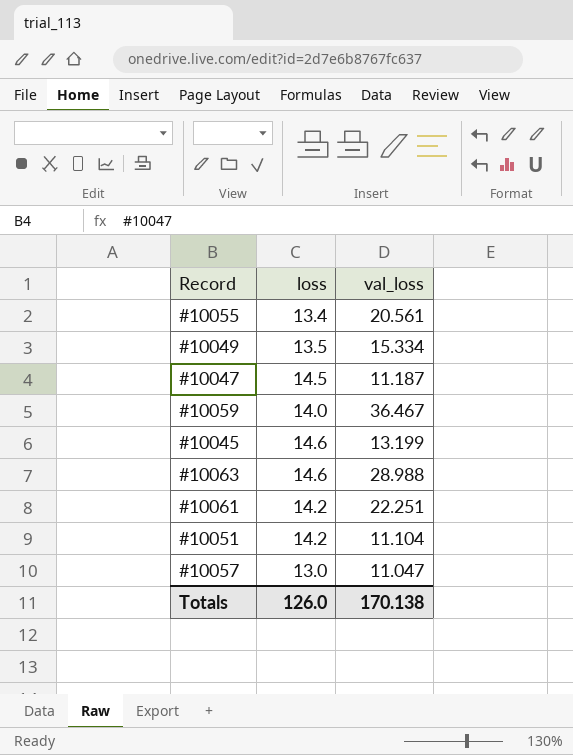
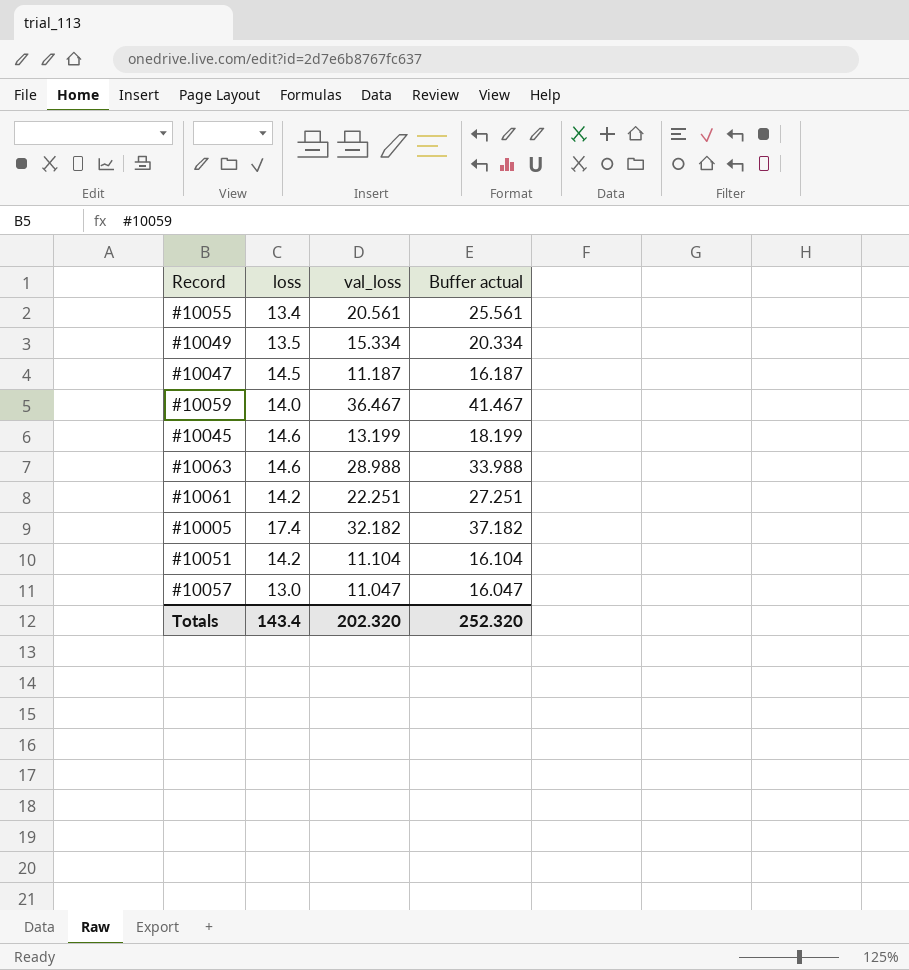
column Buffer actual | formula: none -> [val_loss] + 5
row #10005: none -> 17.4 | 32.182 | 37.182
Totals | loss: 126.0 -> 143.4
Totals | val_loss: 170.138 -> 202.320

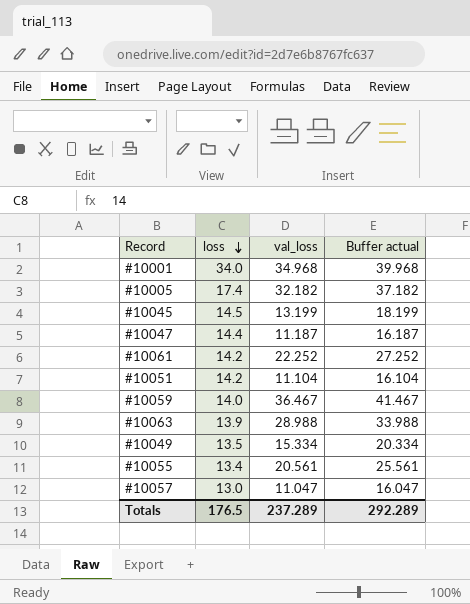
row order: none -> loss descending
row #10001: none -> 34.0 | 34.968 | 39.968
#10045 | loss: 14.6 -> 14.5
#10047 | loss: 14.5 -> 14.4
#10061 | val_loss: 22.251 -> 22.252
#10061 | Buffer actual: 27.251 -> 27.252
#10063 | loss: 14.6 -> 13.9
Totals | loss: 143.4 -> 176.5
Totals | val_loss: 202.320 -> 237.289
Totals | Buffer actual: 252.320 -> 292.289

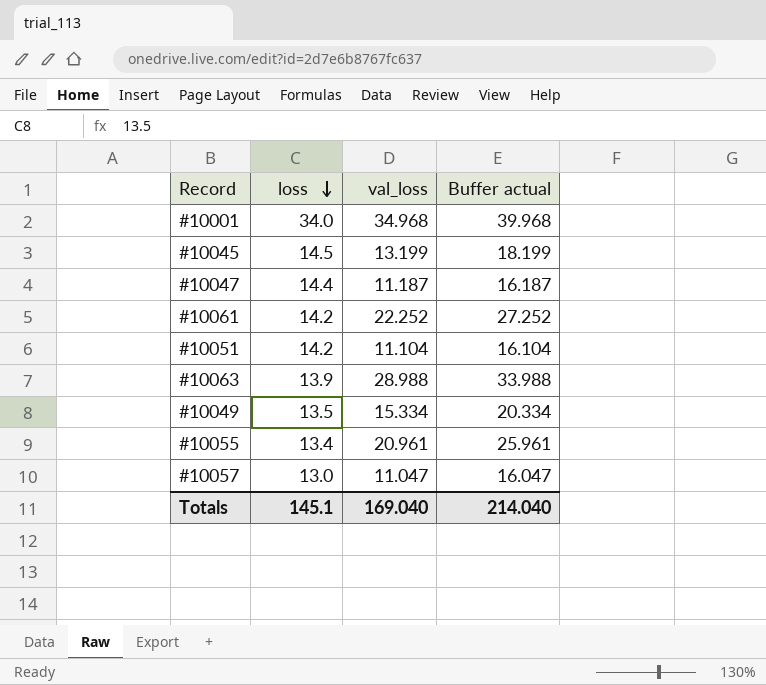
row #10005: 17.4 | 32.182 | 37.182 -> none
row #10059: 14.0 | 36.467 | 41.467 -> none
#10055 | val_loss: 20.561 -> 20.961
#10055 | Buffer actual: 25.561 -> 25.961
Totals | loss: 176.5 -> 145.1
Totals | val_loss: 237.289 -> 169.040
Totals | Buffer actual: 292.289 -> 214.040

